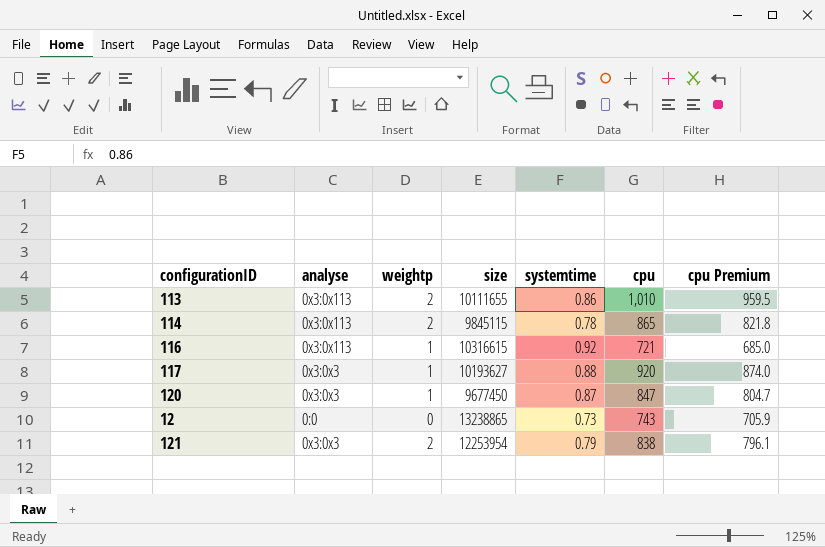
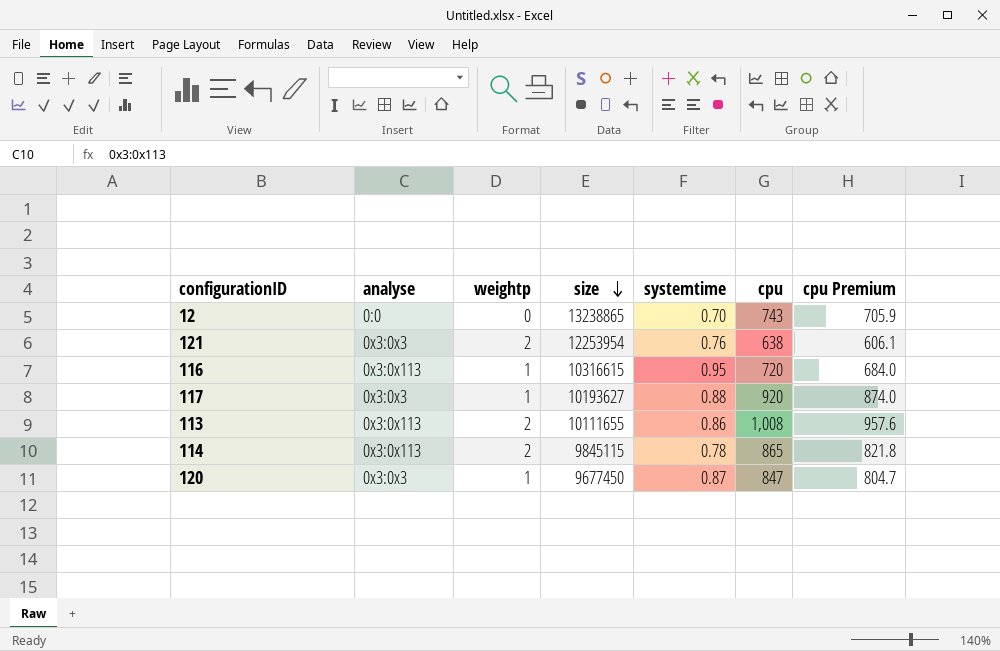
row order: none -> size descending
12 | systemtime: 0.73 -> 0.70
121 | systemtime: 0.79 -> 0.76
121 | cpu: 838 -> 638
121 | cpu Premium: 796.1 -> 606.1
116 | systemtime: 0.92 -> 0.95
116 | cpu: 721 -> 720
116 | cpu Premium: 685.0 -> 684.0
113 | cpu: 1,010 -> 1,008
113 | cpu Premium: 959.5 -> 957.6

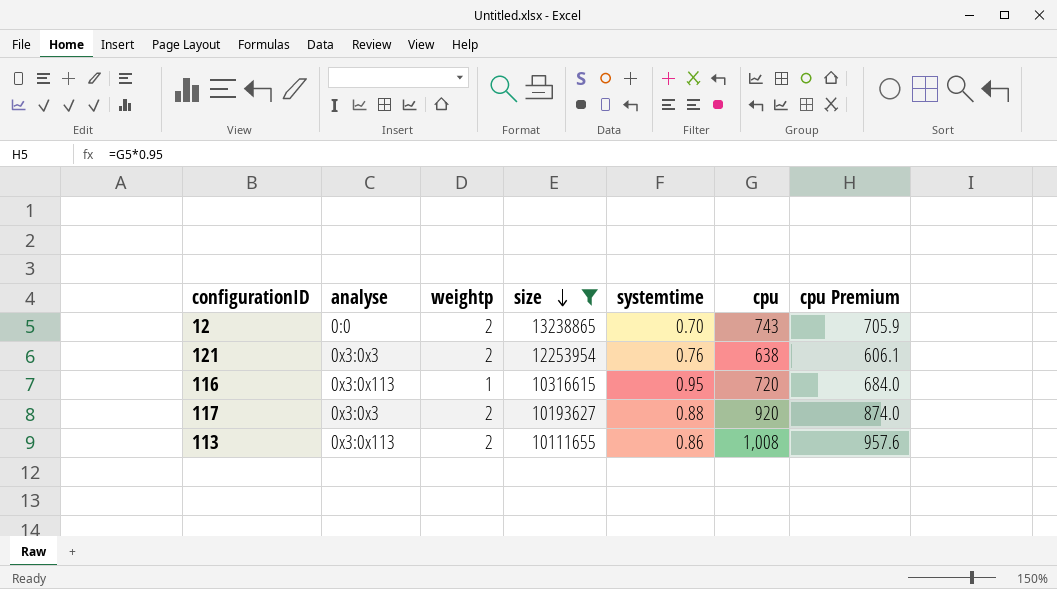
filter: none -> size >= 10111655
12 | weightp: 0 -> 2
117 | weightp: 1 -> 2

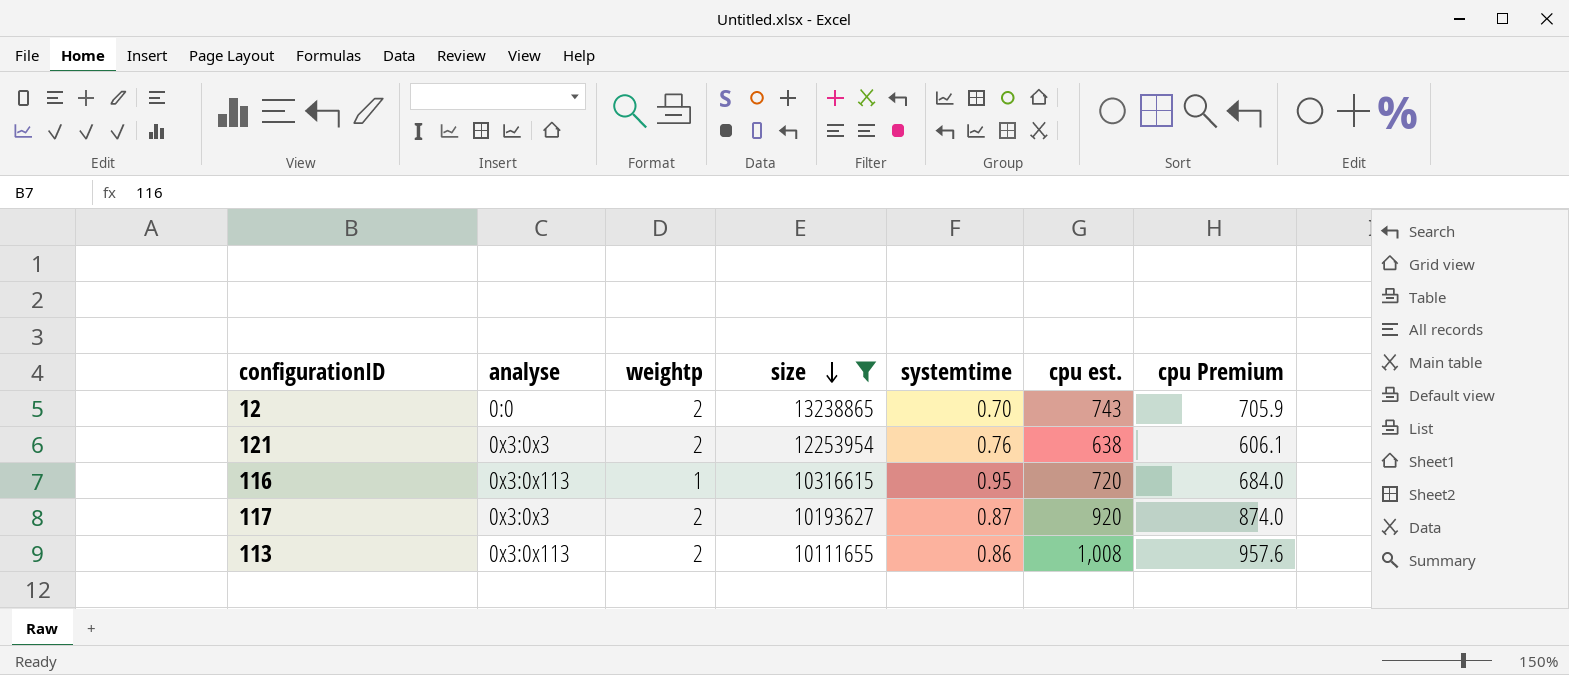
column name: cpu -> cpu est.
117 | systemtime: 0.88 -> 0.87

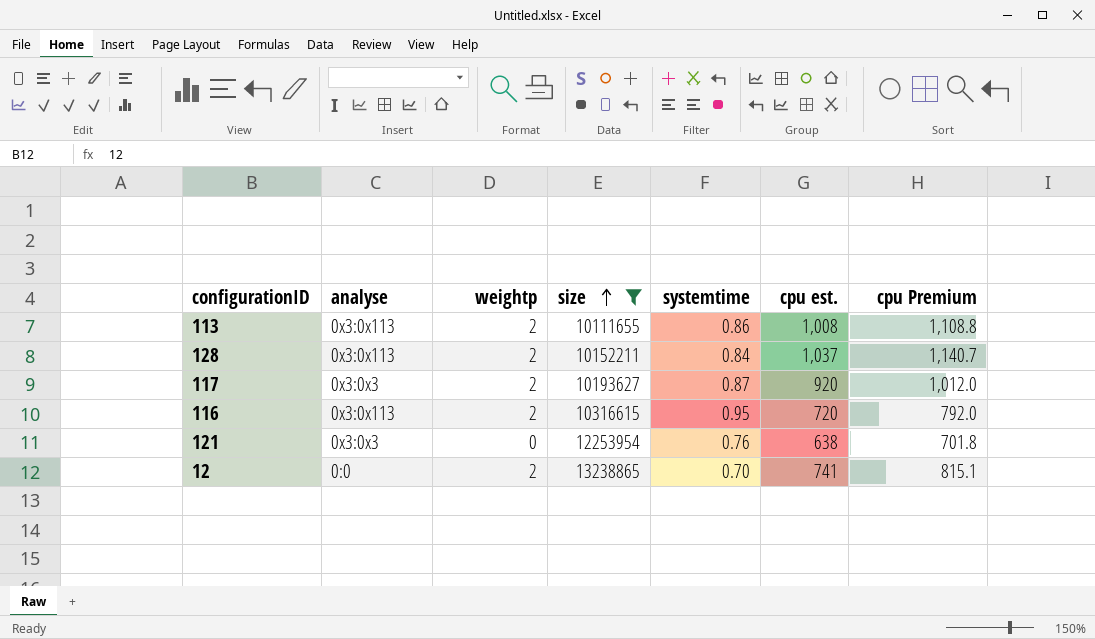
row order: size descending -> size ascending
column cpu Premium | formula: [cpu est.] * 0.95 -> [cpu est.] * 1.1
row 128: none -> 0x3:0x113 | 2 | 10152211 | 0.84 | 1,037 | 1,140.7
116 | weightp: 1 -> 2
121 | weightp: 2 -> 0
12 | cpu est.: 743 -> 741

